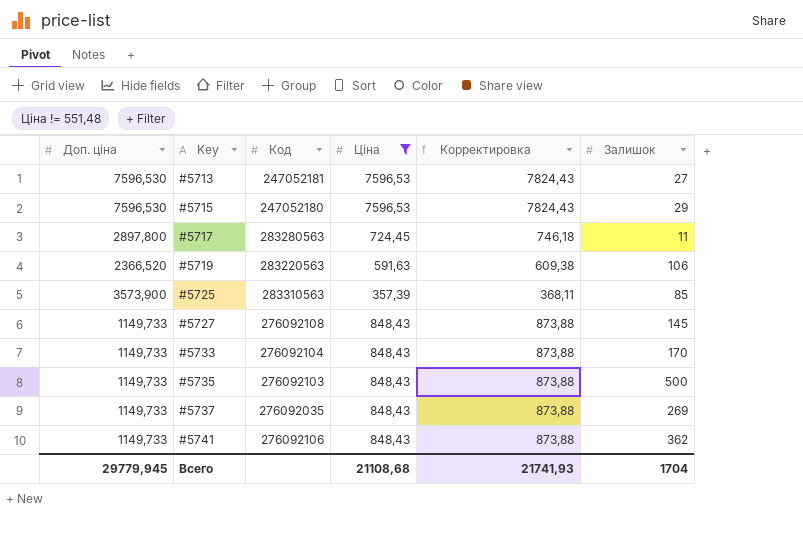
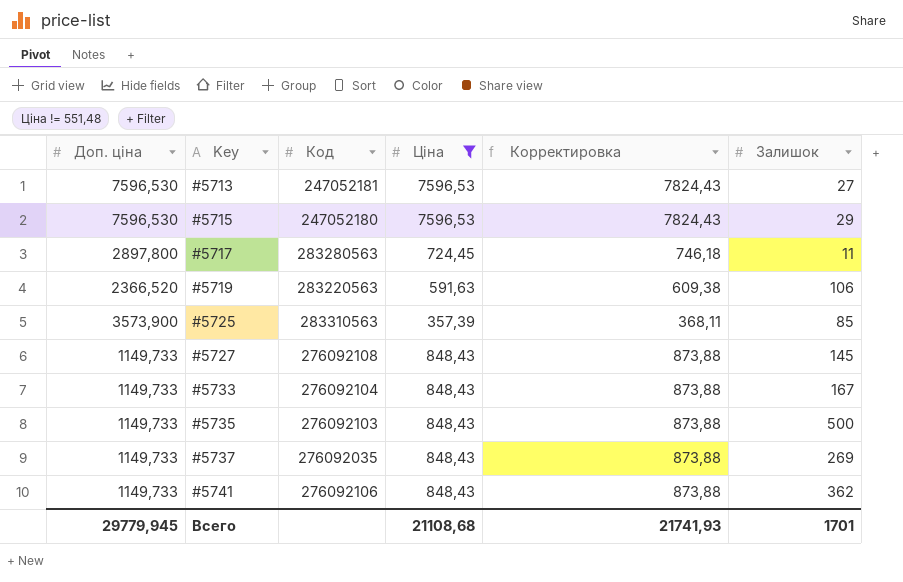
#5733 | Залишок: 170 -> 167
Всего | Залишок: 1704 -> 1701

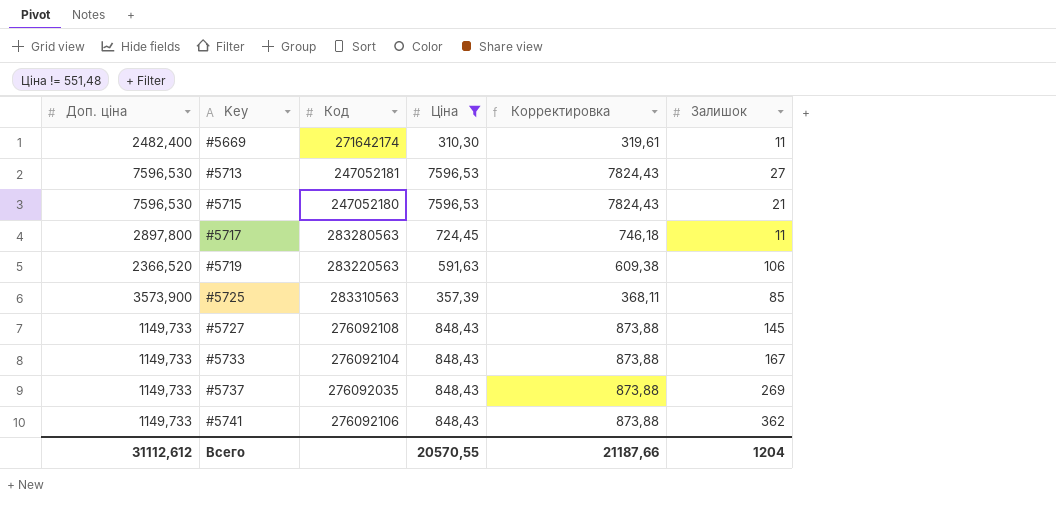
row #5735: 1149,733 | 276092103 | 848,43 | 873,88 | 500 -> none
row #5669: none -> 2482,400 | 271642174 | 310,30 | 319,61 | 11
#5715 | Залишок: 29 -> 21
Всего | Доп. ціна: 29779,945 -> 31112,612
Всего | Ціна: 21108,68 -> 20570,55
Всего | Корректировка: 21741,93 -> 21187,66
Всего | Залишок: 1701 -> 1204

